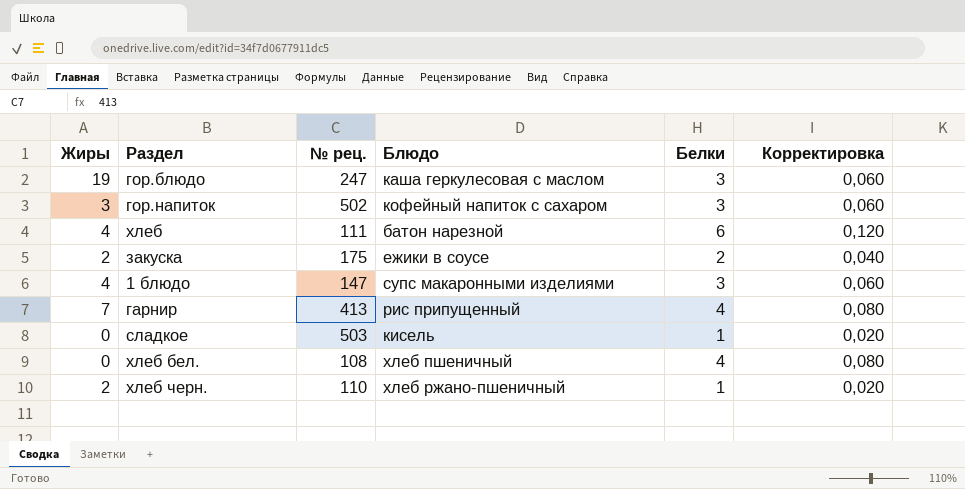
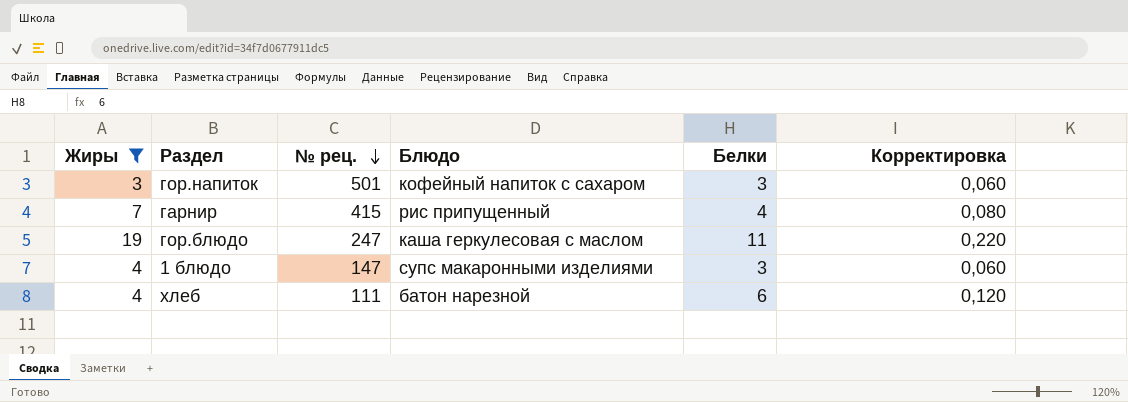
filter: none -> Жиры >= 3
row order: none -> № рец. descending
гор.напиток | № рец.: 502 -> 501
гарнир | № рец.: 413 -> 415
гор.блюдо | Белки: 3 -> 11
гор.блюдо | Корректировка: 0,060 -> 0,220

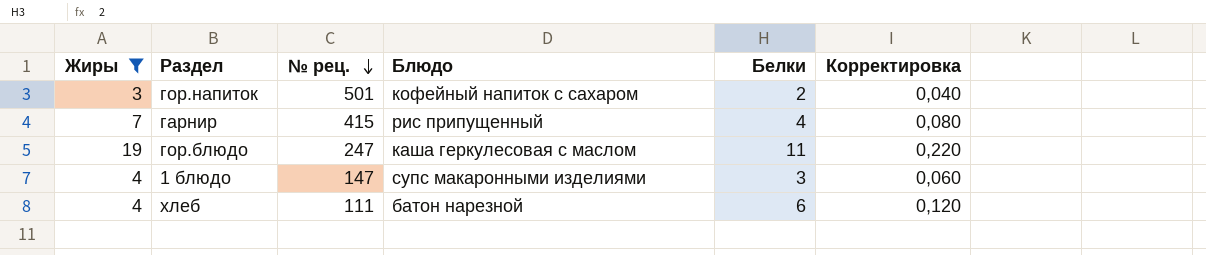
гор.напиток | Белки: 3 -> 2
гор.напиток | Корректировка: 0,060 -> 0,040

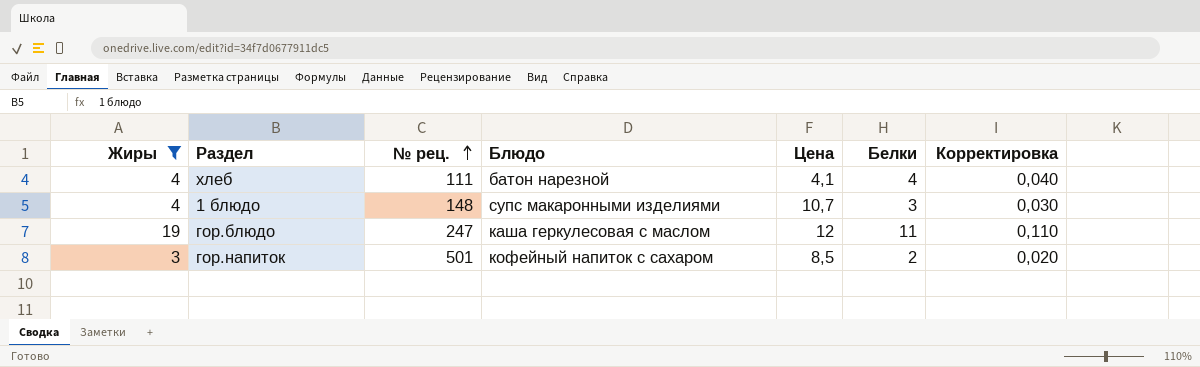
row order: № рец. descending -> № рец. ascending
column Цена | position: none -> 5
column Корректировка | formula: [Белки] * 0,02 -> [Белки] * 0,01
row гарнир: 7 | 415 | рис припущенный | 4 | 0,080 -> none
хлеб | Белки: 6 -> 4
1 блюдо | № рец.: 147 -> 148

